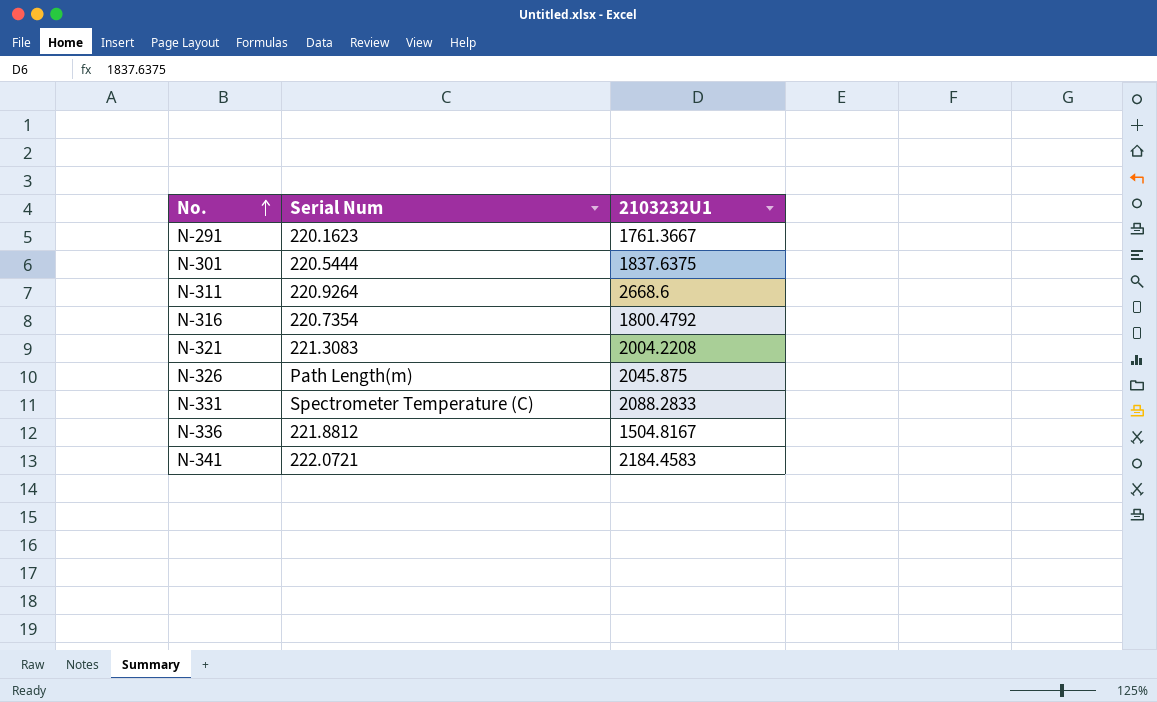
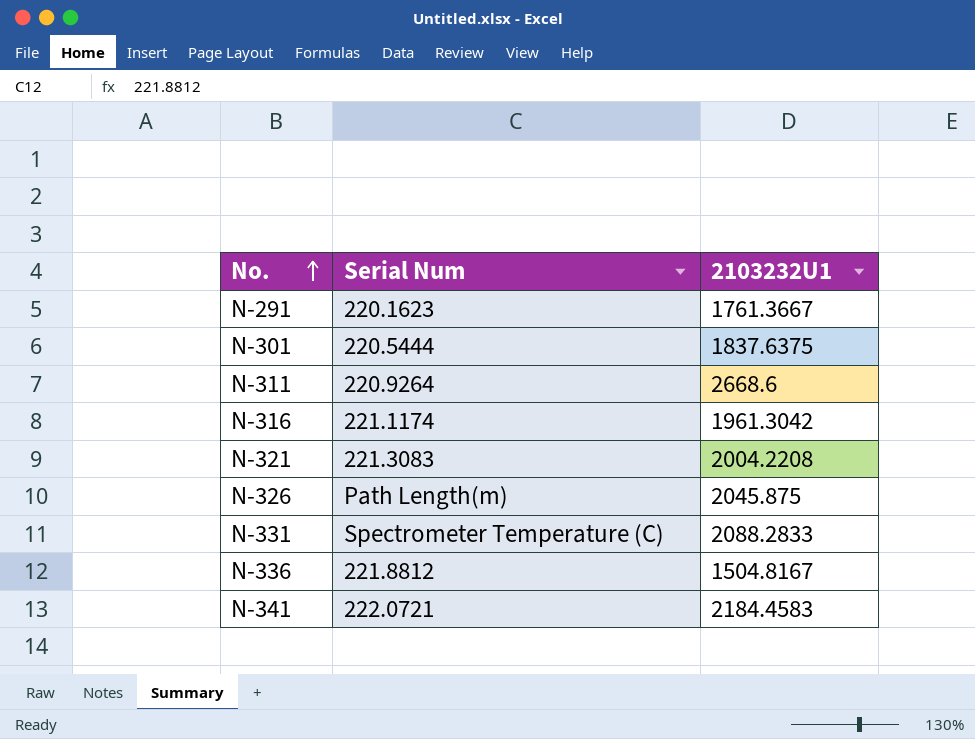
N-316 | Serial Num: 220.7354 -> 221.1174
N-316 | 2103232U1: 1800.4792 -> 1961.3042

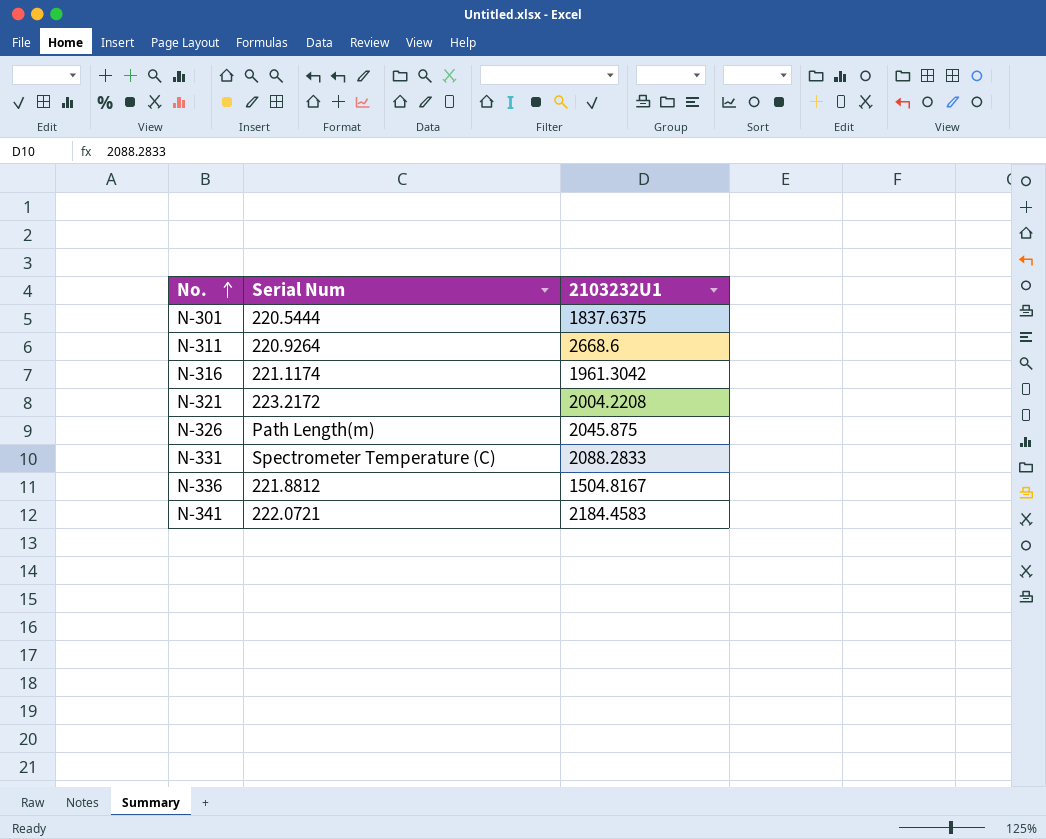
row N-291: 220.1623 | 1761.3667 -> none
N-321 | Serial Num: 221.3083 -> 223.2172

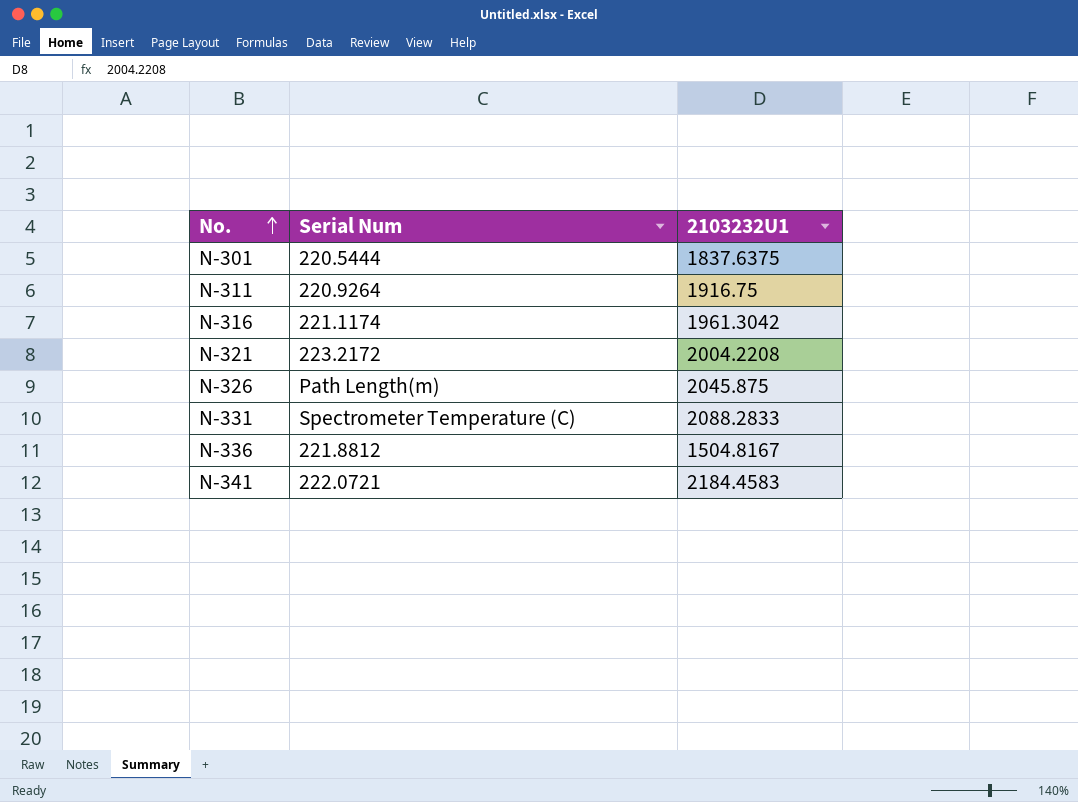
N-311 | 2103232U1: 2668.6 -> 1916.75

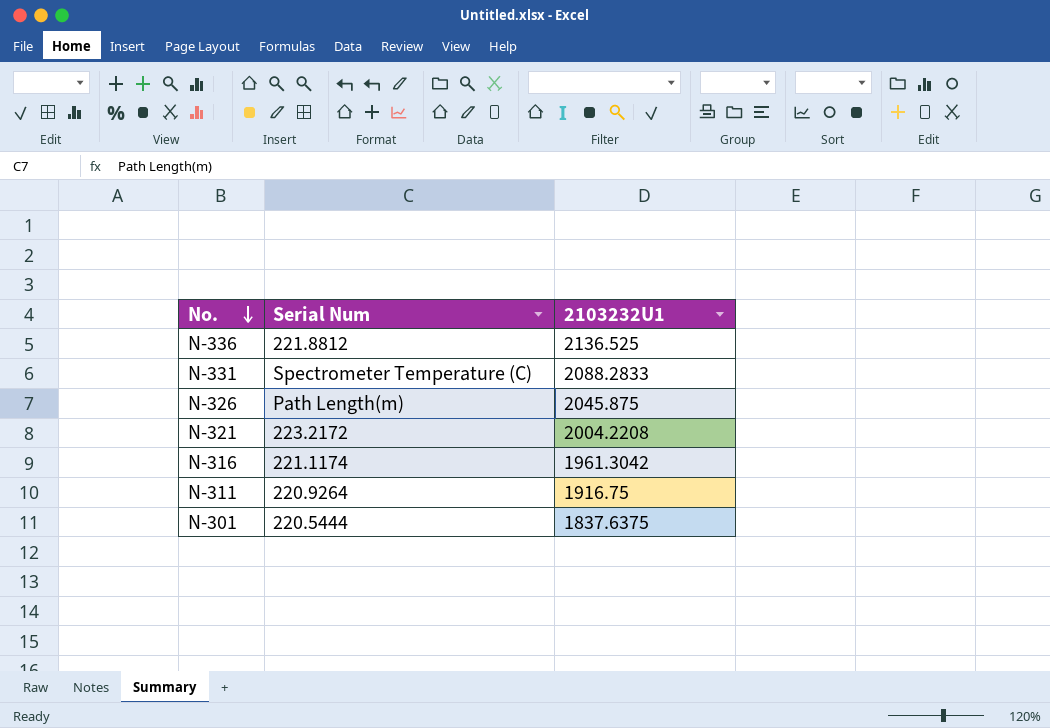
row order: No. ascending -> No. descending
row N-341: 222.0721 | 2184.4583 -> none
N-336 | 2103232U1: 1504.8167 -> 2136.525

